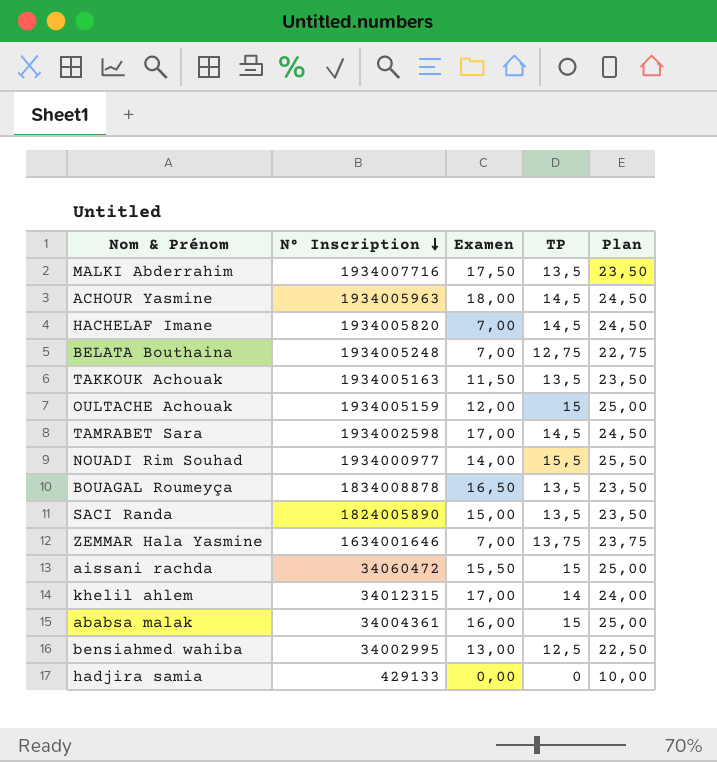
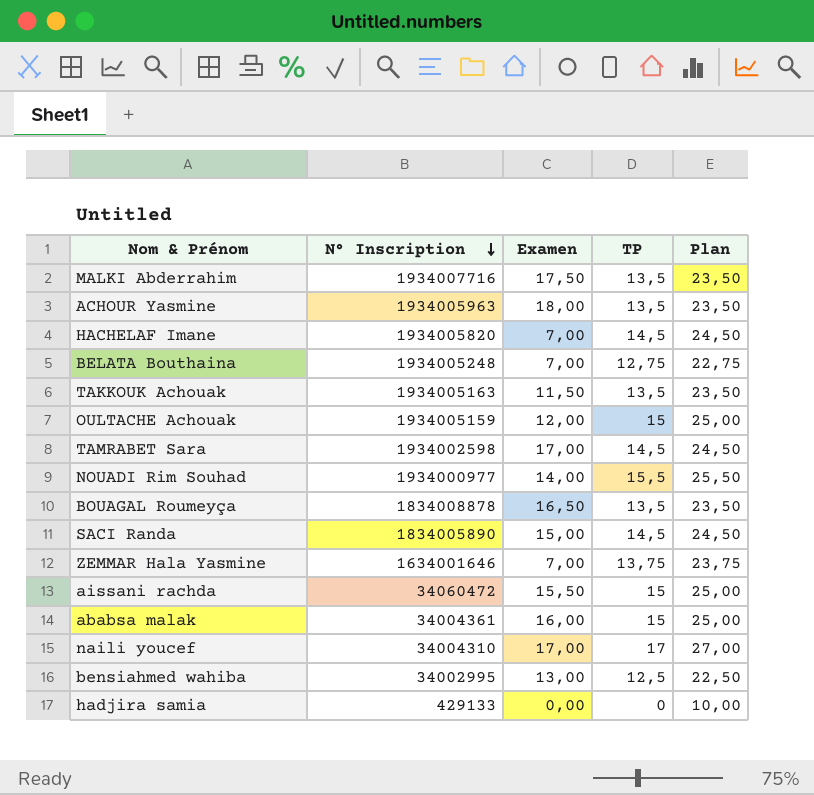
row khelil ahlem: 34012315 | 17,00 | 14 | 24,00 -> none
ACHOUR Yasmine | TP: 14,5 -> 13,5
ACHOUR Yasmine | Plan: 24,50 -> 23,50
SACI Randa | N° Inscription: 1824005890 -> 1834005890
SACI Randa | TP: 13,5 -> 14,5
SACI Randa | Plan: 23,50 -> 24,50
row naili youcef: none -> 34004310 | 17,00 | 17 | 27,00

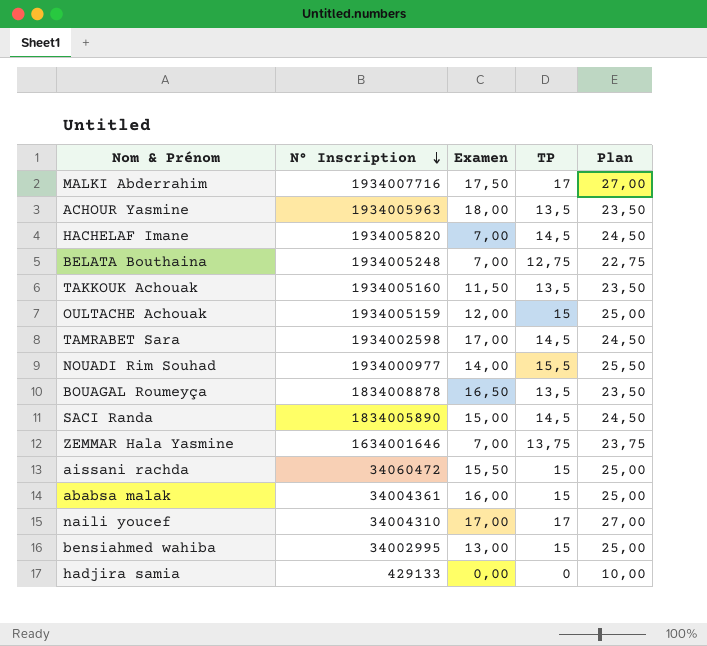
MALKI Abderrahim | TP: 13,5 -> 17
MALKI Abderrahim | Plan: 23,50 -> 27,00
TAKKOUK Achouak | N° Inscription: 1934005163 -> 1934005160
bensiahmed wahiba | TP: 12,5 -> 15
bensiahmed wahiba | Plan: 22,50 -> 25,00

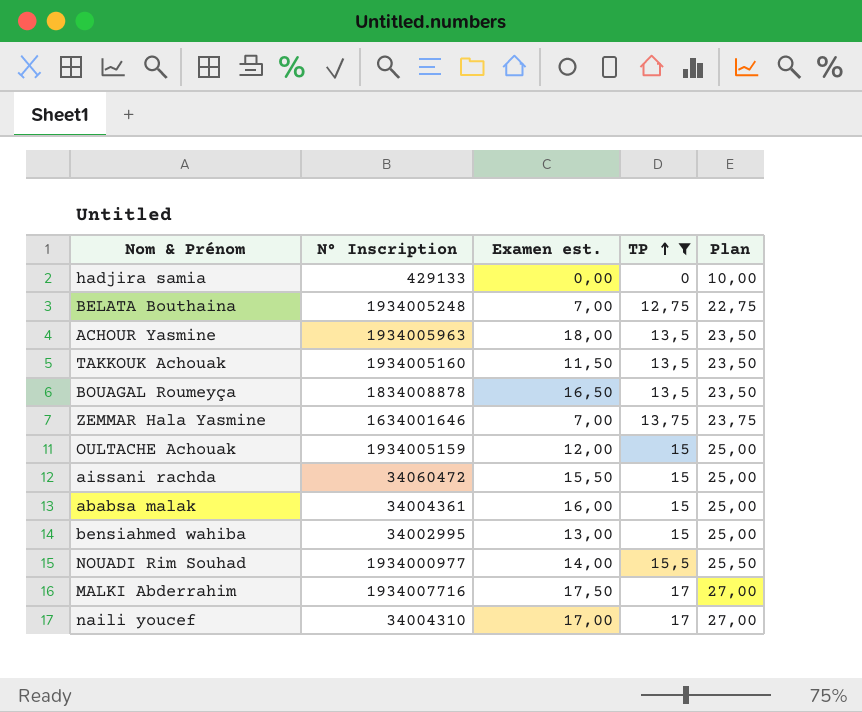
filter: none -> TP != 14,5
row order: N° Inscription descending -> TP ascending
column name: Examen -> Examen est.

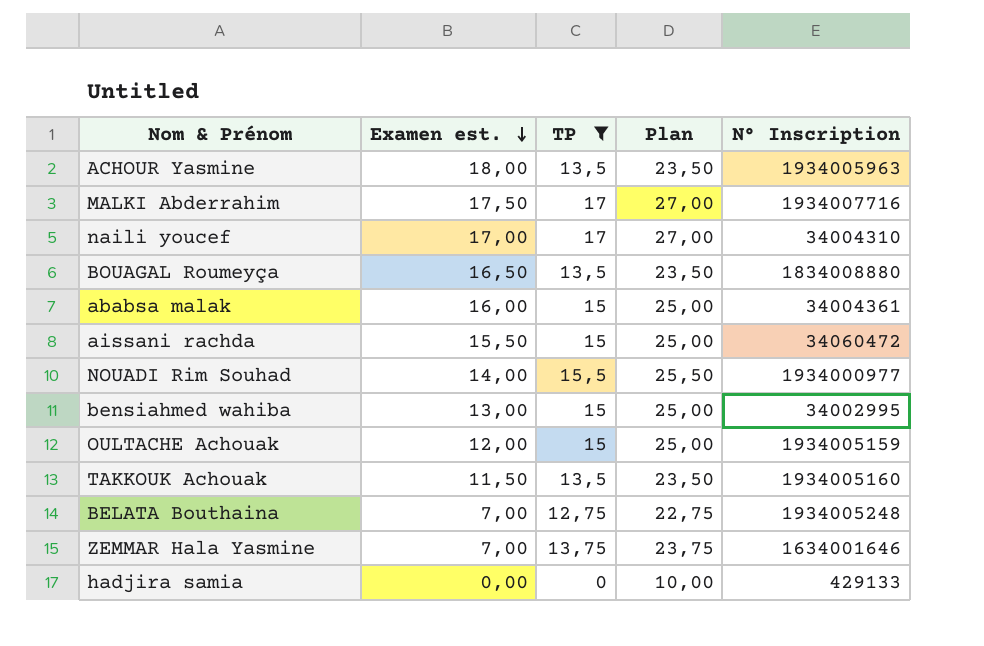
row order: TP ascending -> Examen est. descending
column N° Inscription | position: 2 -> 5
BOUAGAL Roumeyça | N° Inscription: 1834008878 -> 1834008880

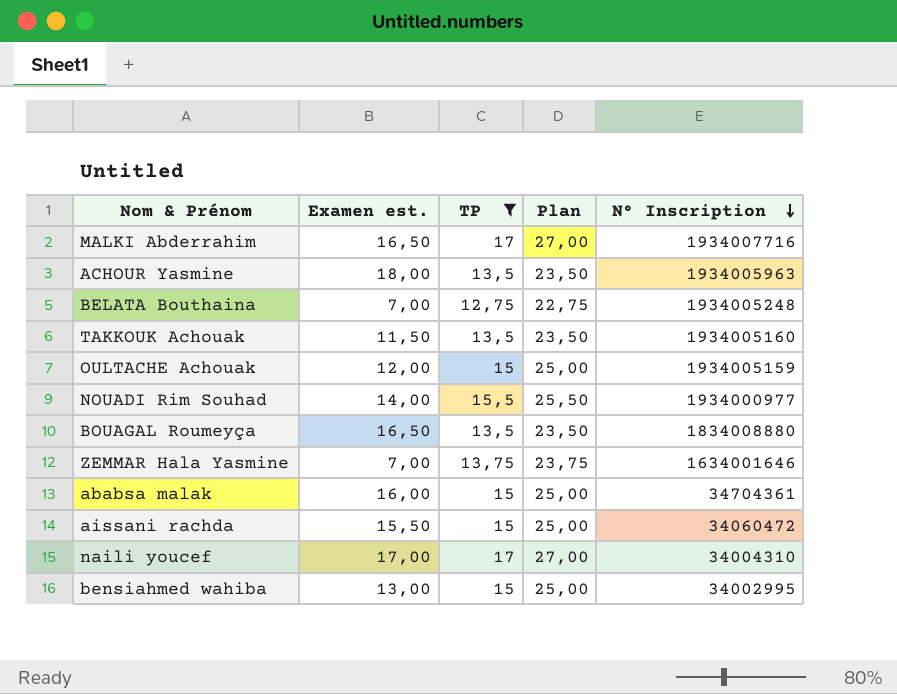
row order: Examen est. descending -> N° Inscription descending
row hadjira samia: 0,00 | 0 | 10,00 | 429133 -> none
MALKI Abderrahim | Examen est.: 17,50 -> 16,50
ababsa malak | N° Inscription: 34004361 -> 34704361

